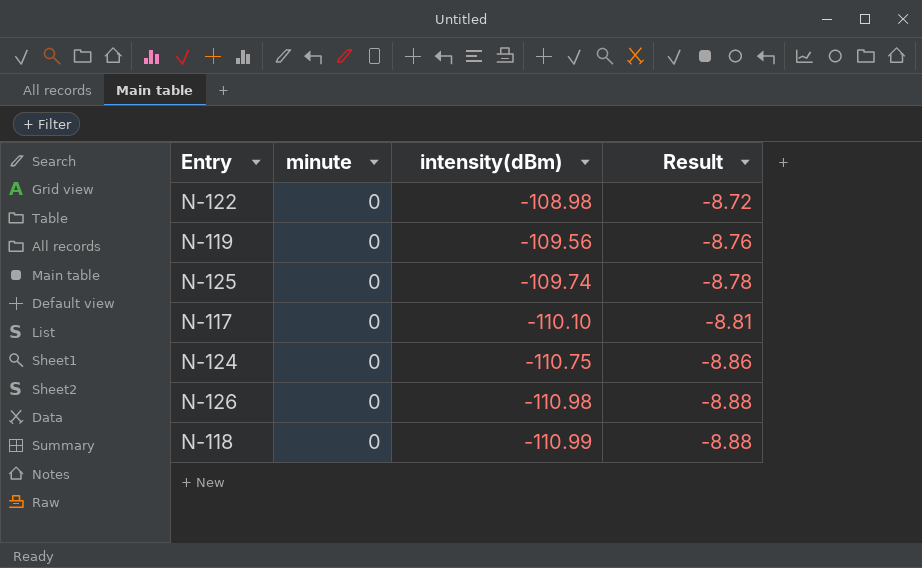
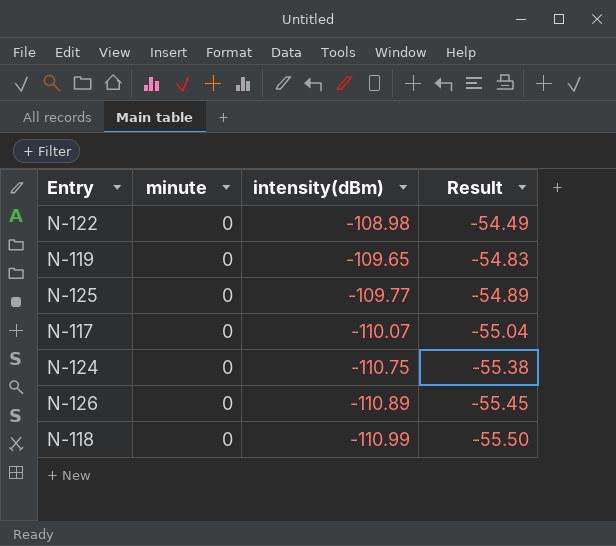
column Result | formula: [intensity(dBm)] * 0.08 -> [intensity(dBm)] * 0.5
N-119 | intensity(dBm): -109.56 -> -109.65
N-125 | intensity(dBm): -109.74 -> -109.77
N-117 | intensity(dBm): -110.10 -> -110.07
N-126 | intensity(dBm): -110.98 -> -110.89

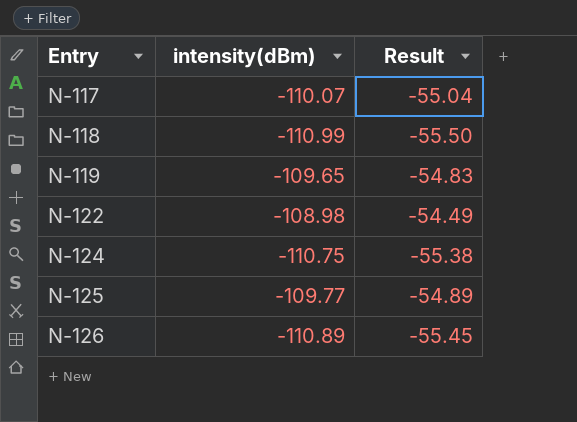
row order: intensity(dBm) descending -> Entry ascending
column minute | position: 2 -> none

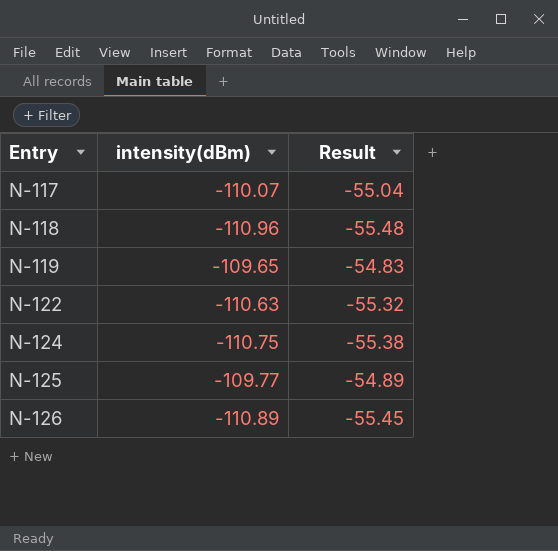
N-118 | intensity(dBm): -110.99 -> -110.96
N-118 | Result: -55.50 -> -55.48
N-122 | intensity(dBm): -108.98 -> -110.63
N-122 | Result: -54.49 -> -55.32

